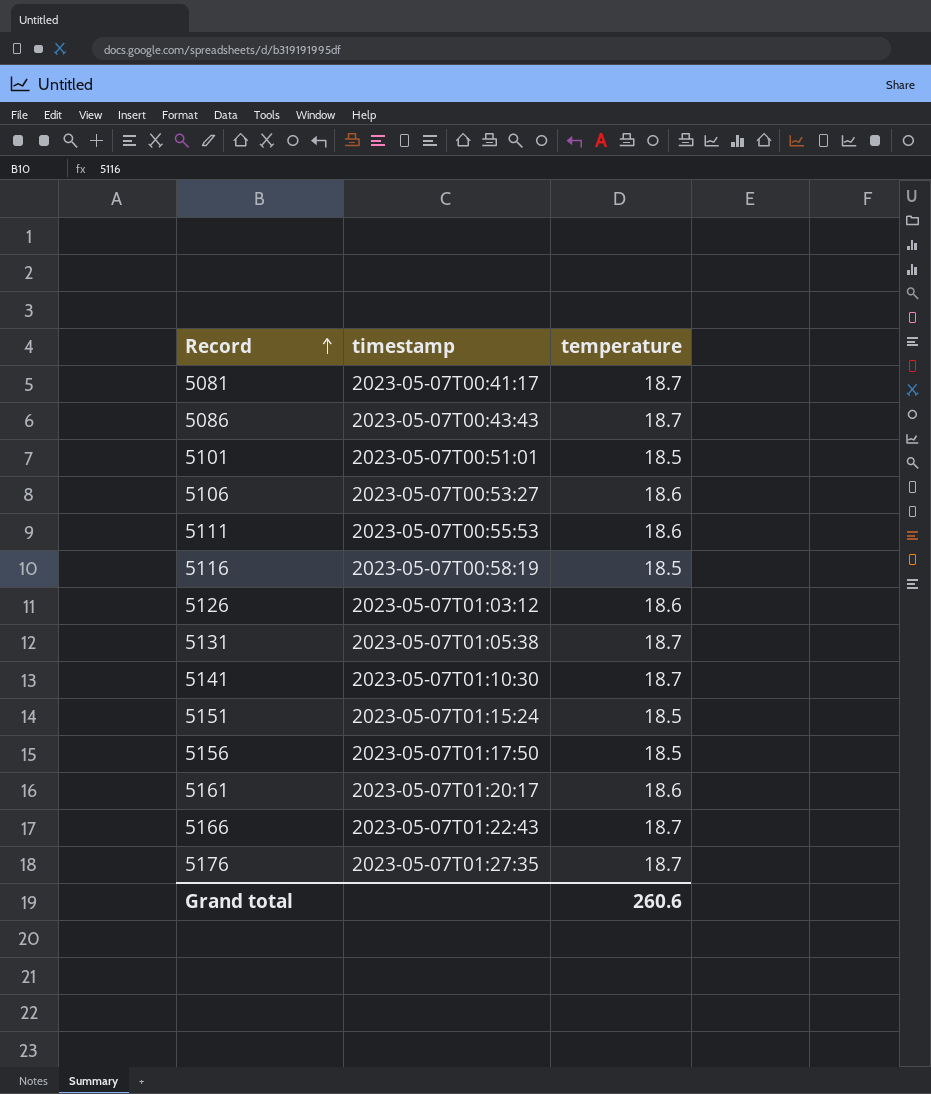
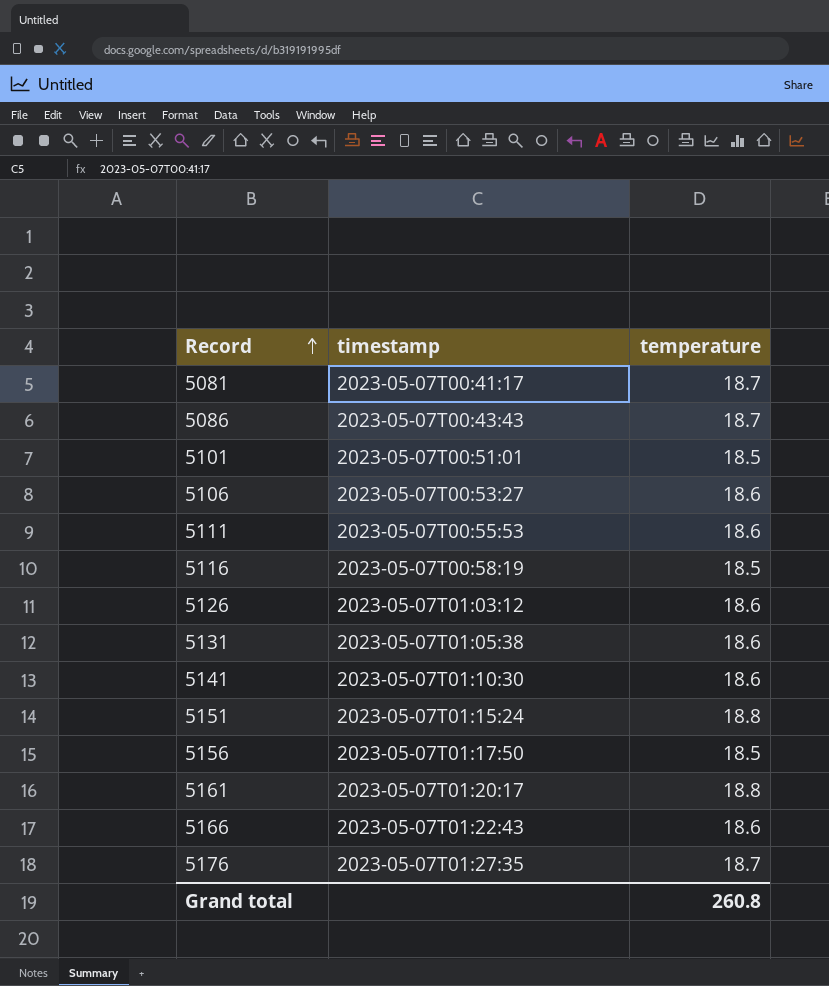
5131 | temperature: 18.7 -> 18.6
5141 | temperature: 18.7 -> 18.6
5151 | temperature: 18.5 -> 18.8
5161 | temperature: 18.6 -> 18.8
5166 | temperature: 18.7 -> 18.6
Grand total | temperature: 260.6 -> 260.8

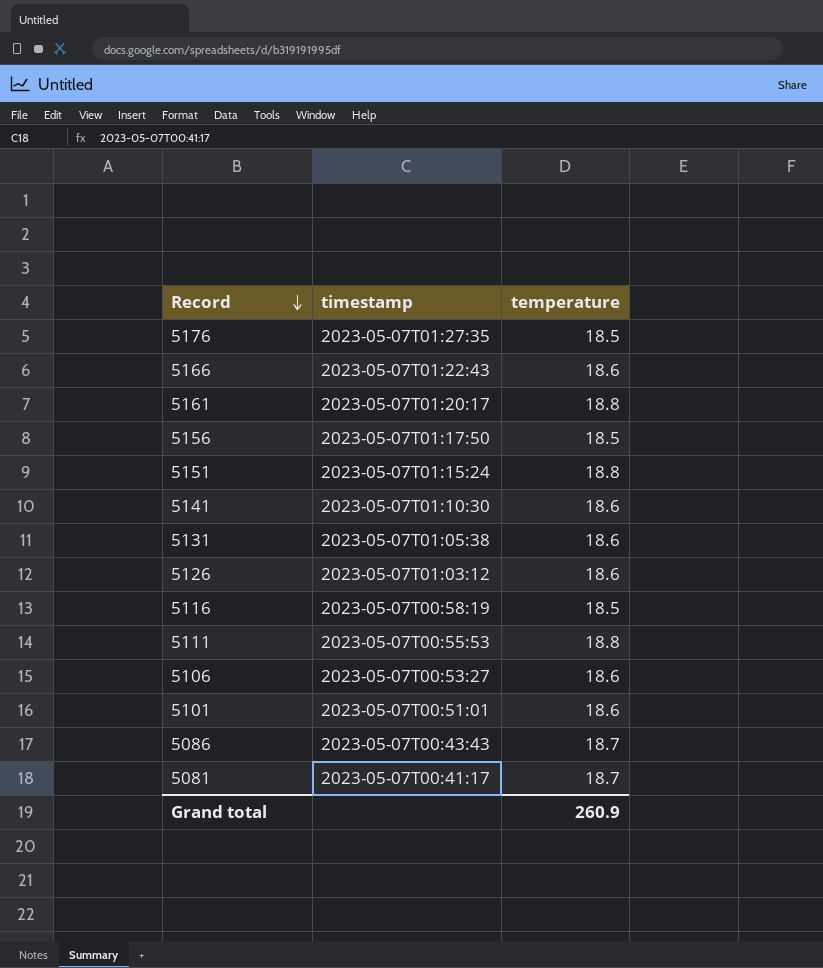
row order: Record ascending -> Record descending
5176 | temperature: 18.7 -> 18.5
5111 | temperature: 18.6 -> 18.8
5101 | temperature: 18.5 -> 18.6
Grand total | temperature: 260.8 -> 260.9

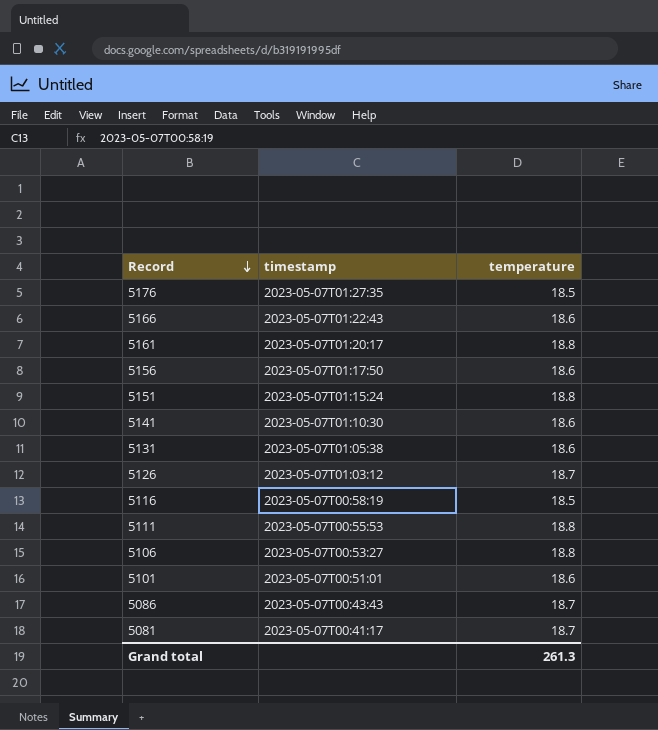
5156 | temperature: 18.5 -> 18.6
5126 | temperature: 18.6 -> 18.7
5106 | temperature: 18.6 -> 18.8
Grand total | temperature: 260.9 -> 261.3

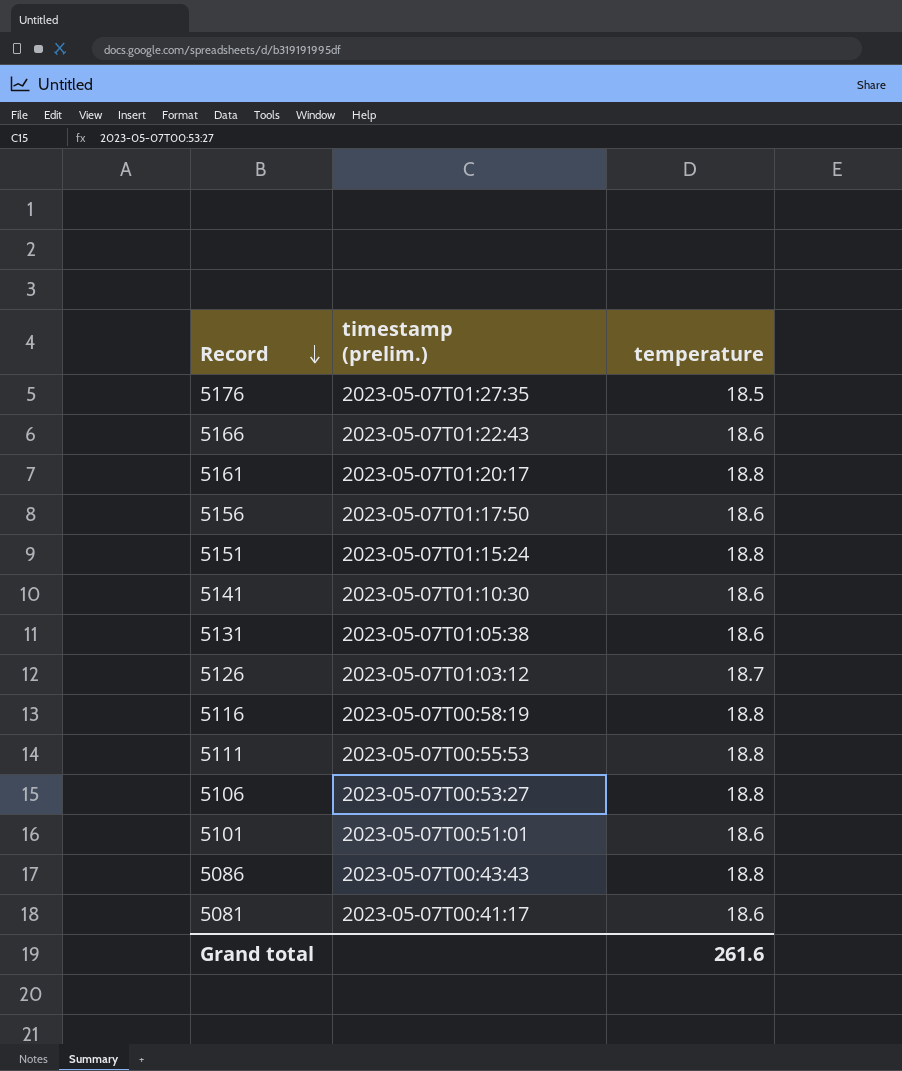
column name: timestamp -> timestamp (prelim.)
5116 | temperature: 18.5 -> 18.8
5086 | temperature: 18.7 -> 18.8
5081 | temperature: 18.7 -> 18.6
Grand total | temperature: 261.3 -> 261.6

